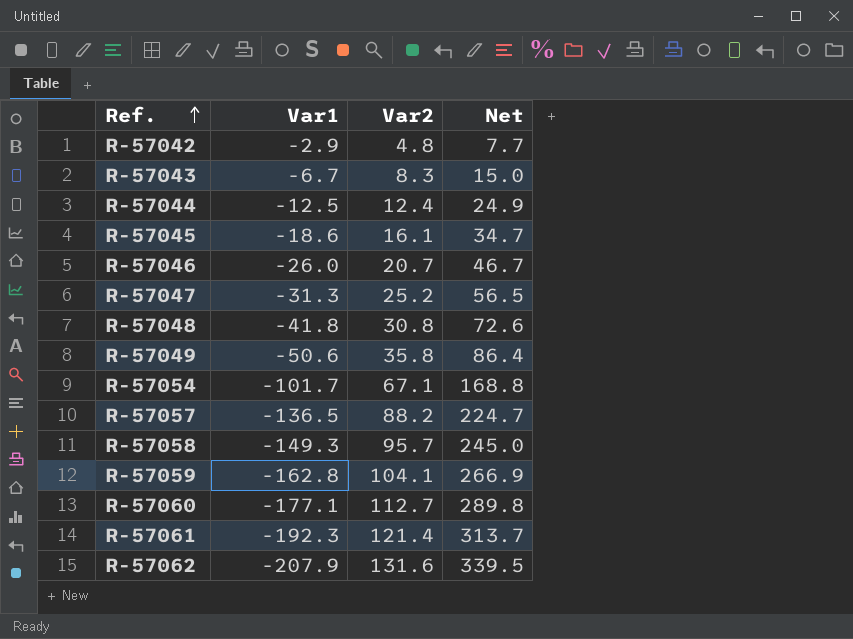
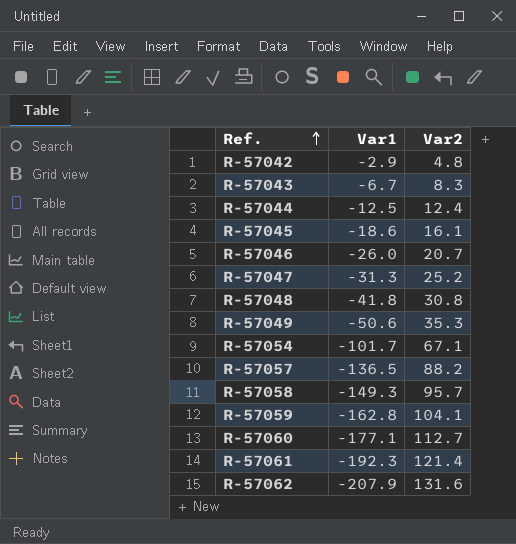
column Net | formula: [Var2] - [Var1] -> none
R-57049 | Var2: 35.8 -> 35.3

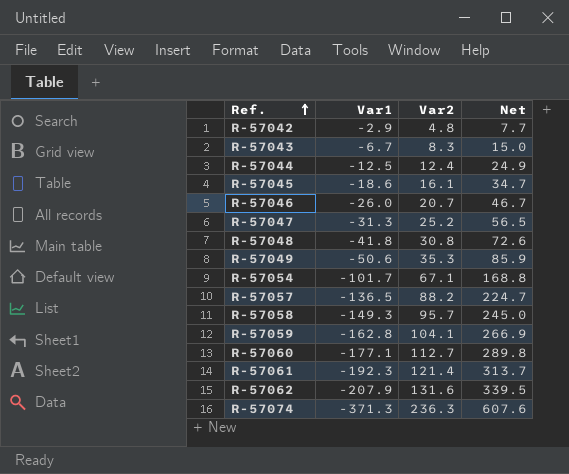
column Net | formula: none -> [Var2] - [Var1]
row R-57074: none -> -371.3 | 236.3 | 607.6

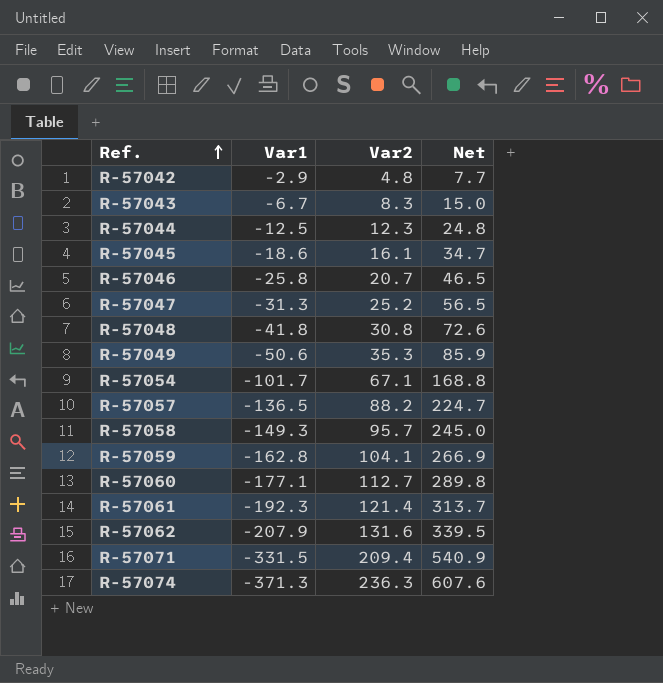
R-57044 | Var2: 12.4 -> 12.3
R-57044 | Net: 24.9 -> 24.8
R-57046 | Var1: -26.0 -> -25.8
R-57046 | Net: 46.7 -> 46.5
row R-57071: none -> -331.5 | 209.4 | 540.9

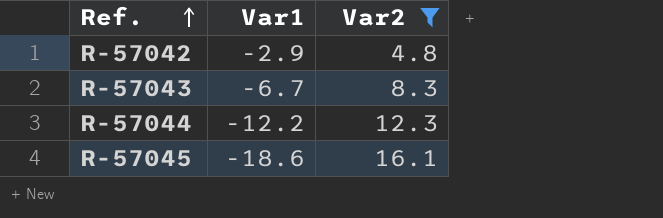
filter: none -> Var2 <= 16.1
column Net | formula: [Var2] - [Var1] -> none
R-57044 | Var1: -12.5 -> -12.2

